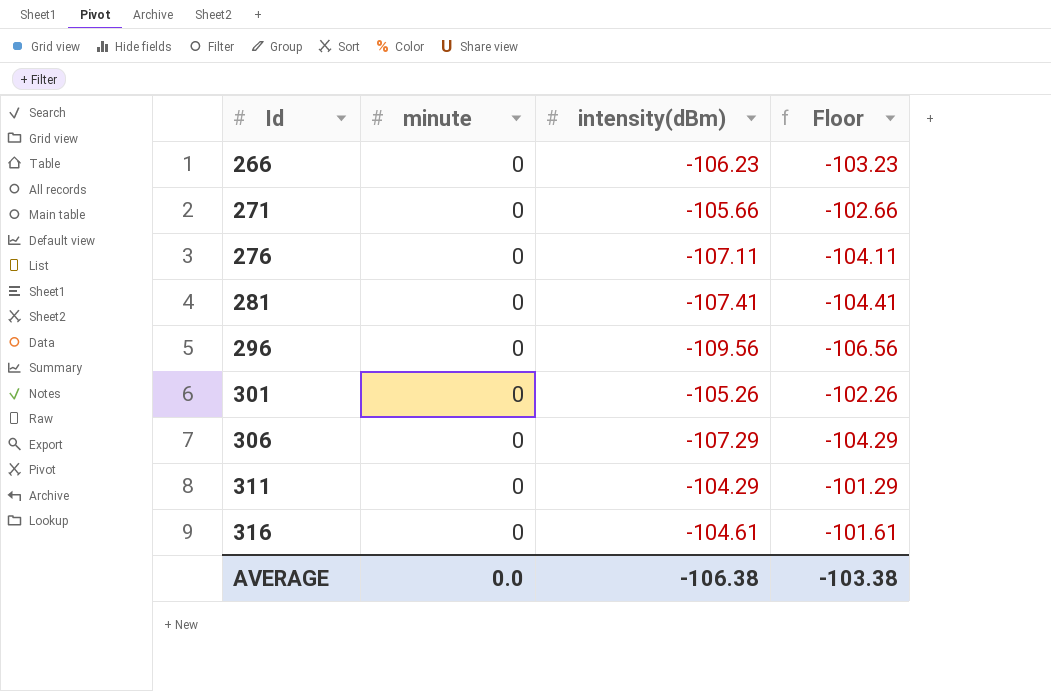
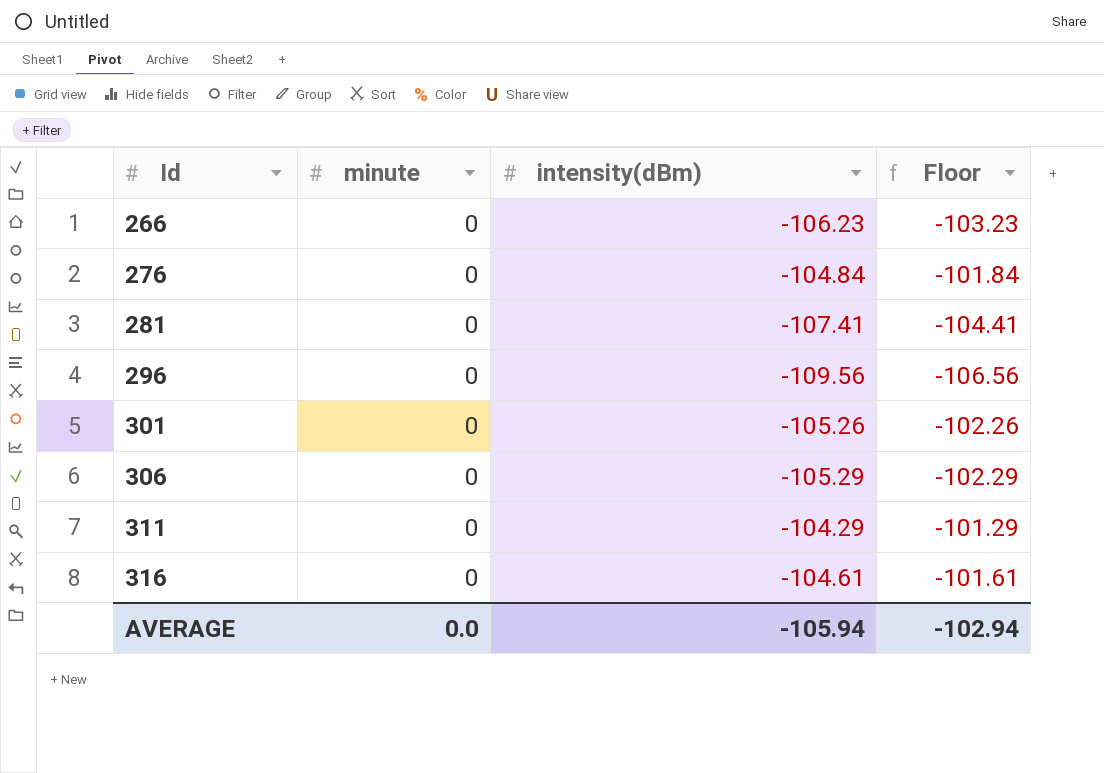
row 271: 0 | -105.66 | -102.66 -> none
276 | intensity(dBm): -107.11 -> -104.84
276 | Floor: -104.11 -> -101.84
306 | intensity(dBm): -107.29 -> -105.29
306 | Floor: -104.29 -> -102.29
AVERAGE | intensity(dBm): -106.38 -> -105.94
AVERAGE | Floor: -103.38 -> -102.94

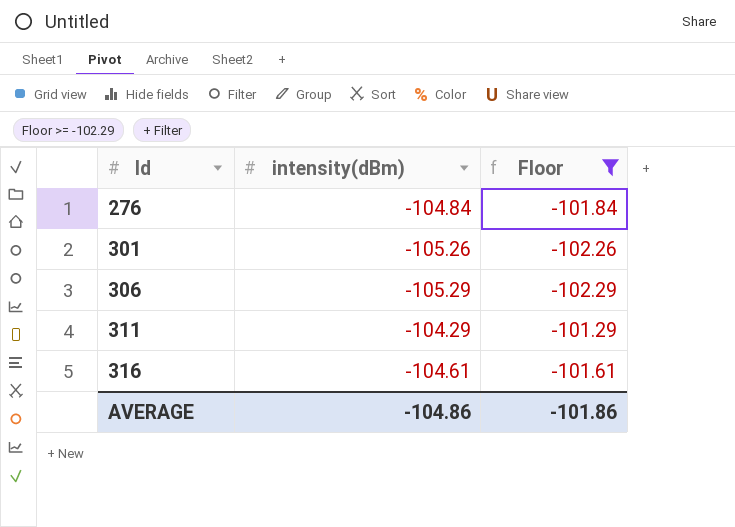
filter: none -> Floor >= -102.29
column minute | position: 2 -> none
AVERAGE | intensity(dBm): -105.94 -> -104.86
AVERAGE | Floor: -102.94 -> -101.86

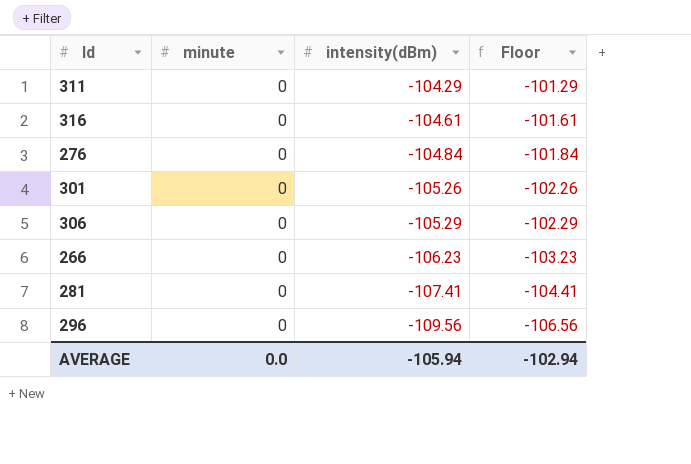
filter: Floor >= -102.29 -> none
row order: Id ascending -> intensity(dBm) descending
column minute | position: none -> 2
AVERAGE | intensity(dBm): -104.86 -> -105.94
AVERAGE | Floor: -101.86 -> -102.94

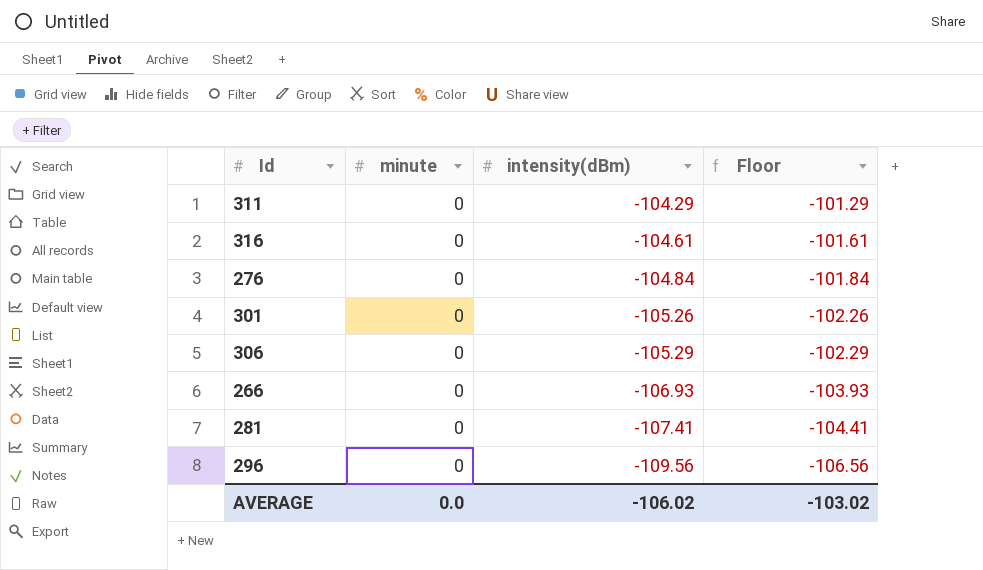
266 | intensity(dBm): -106.23 -> -106.93
266 | Floor: -103.23 -> -103.93
AVERAGE | intensity(dBm): -105.94 -> -106.02
AVERAGE | Floor: -102.94 -> -103.02

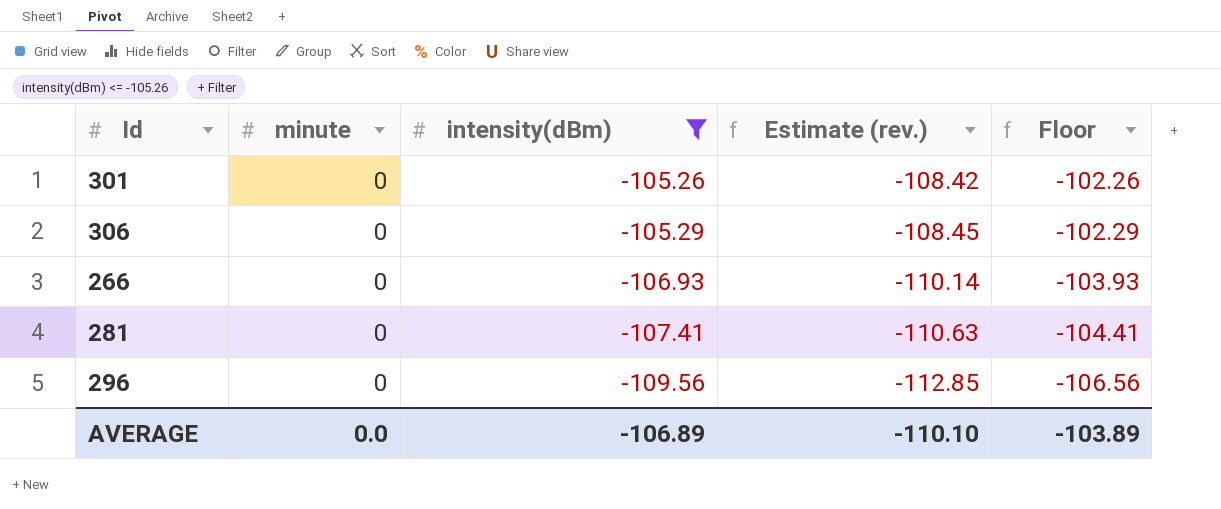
filter: none -> intensity(dBm) <= -105.26
column Estimate (rev.) | formula: none -> [intensity(dBm)] * 1.03
AVERAGE | intensity(dBm): -106.02 -> -106.89
AVERAGE | Floor: -103.02 -> -103.89

